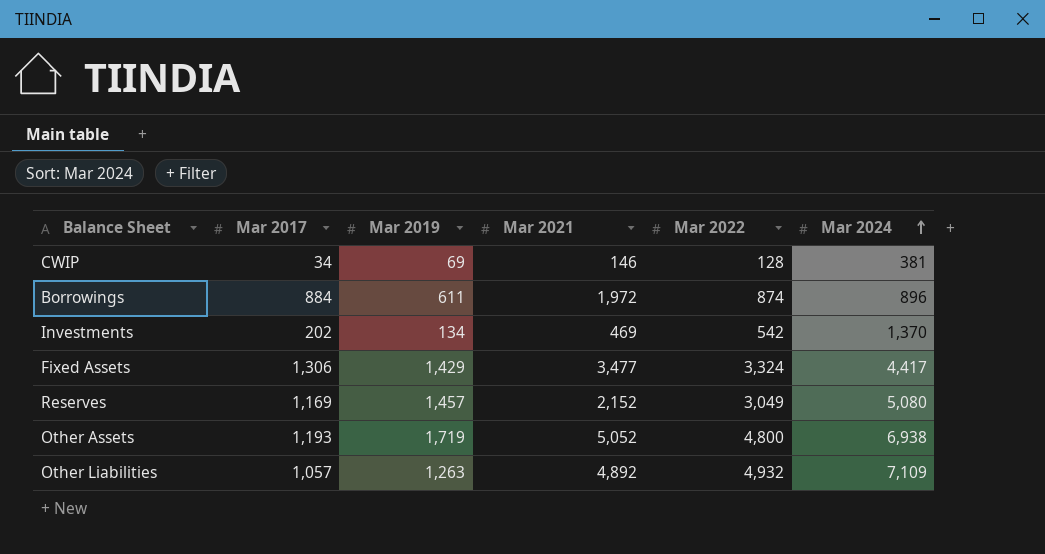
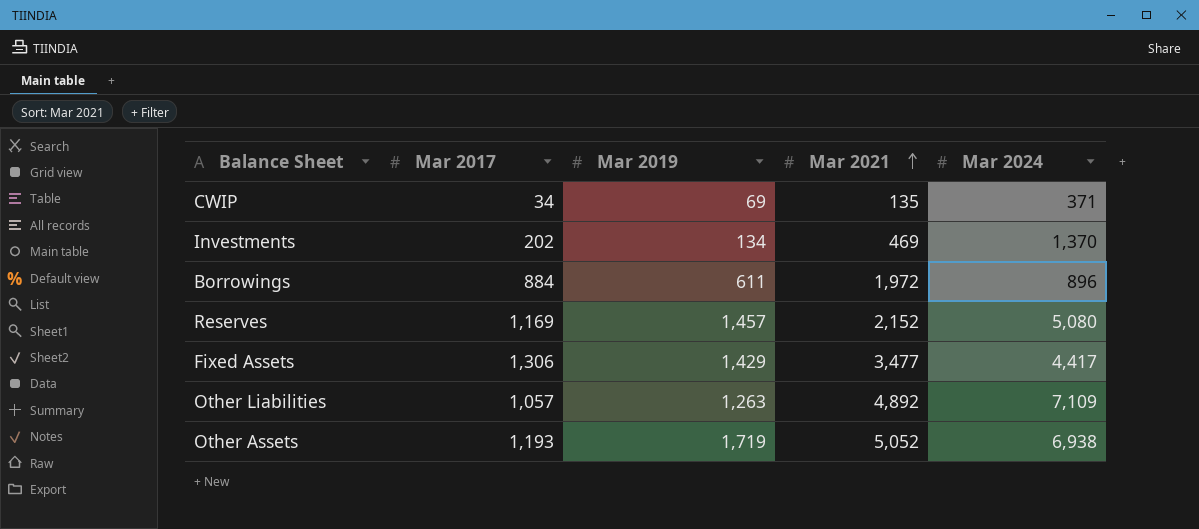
row order: Mar 2024 ascending -> Mar 2021 ascending
column Mar 2022 | position: 5 -> none
CWIP | Mar 2021: 146 -> 135
CWIP | Mar 2024: 381 -> 371

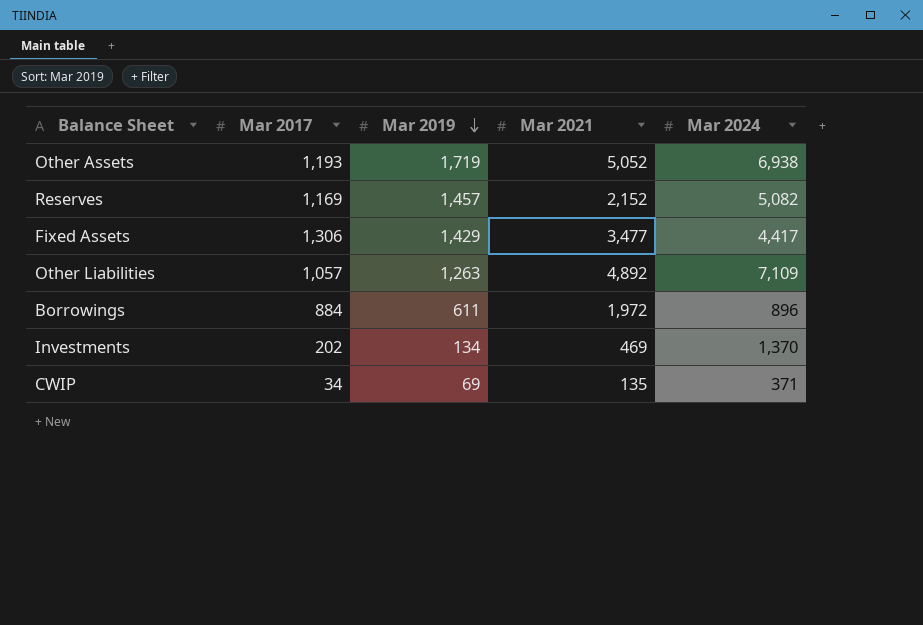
row order: Mar 2021 ascending -> Mar 2019 descending
Reserves | Mar 2024: 5,080 -> 5,082

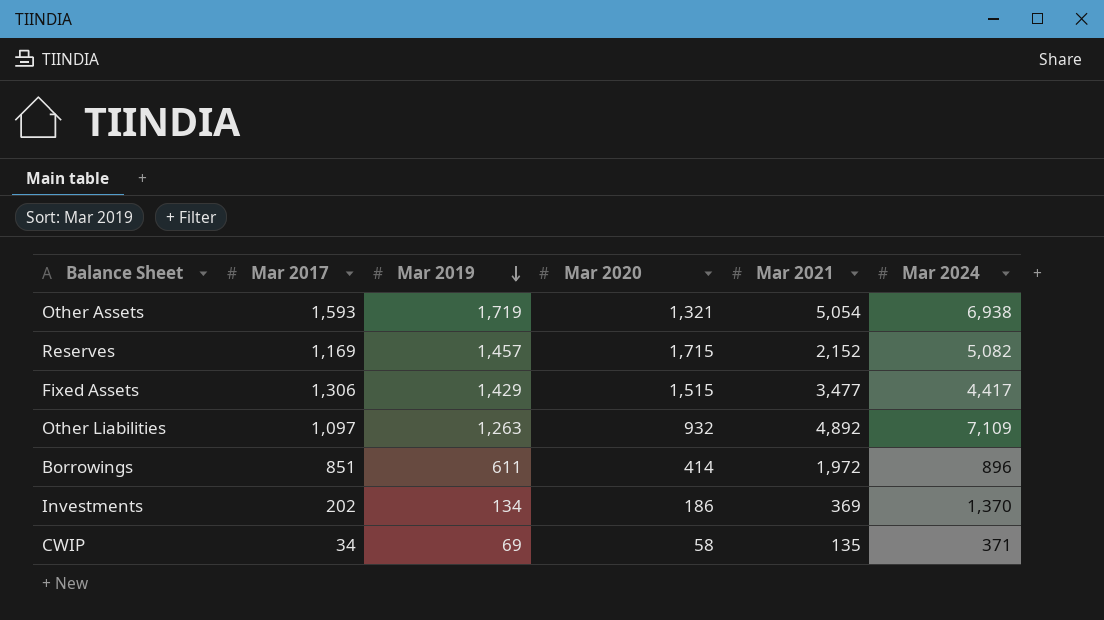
column Mar 2020 | position: none -> 4
Other Assets | Mar 2017: 1,193 -> 1,593
Other Assets | Mar 2021: 5,052 -> 5,054
Other Liabilities | Mar 2017: 1,057 -> 1,097
Borrowings | Mar 2017: 884 -> 851
Investments | Mar 2021: 469 -> 369

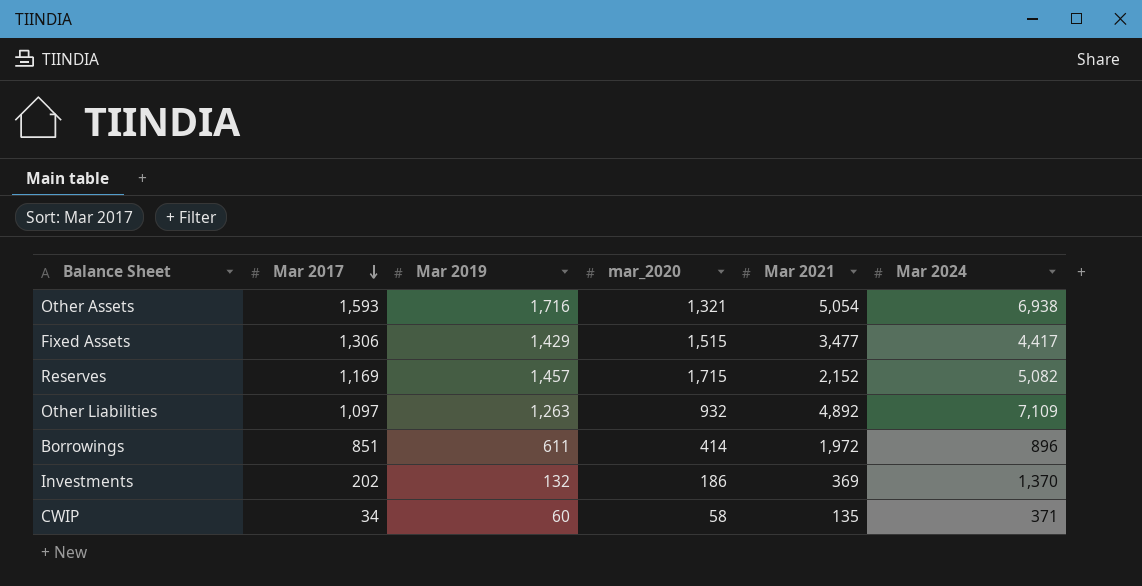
row order: Mar 2019 descending -> Mar 2017 descending
column name: Mar 2020 -> mar_2020
Other Assets | Mar 2019: 1,719 -> 1,716
Investments | Mar 2019: 134 -> 132
CWIP | Mar 2019: 69 -> 60

